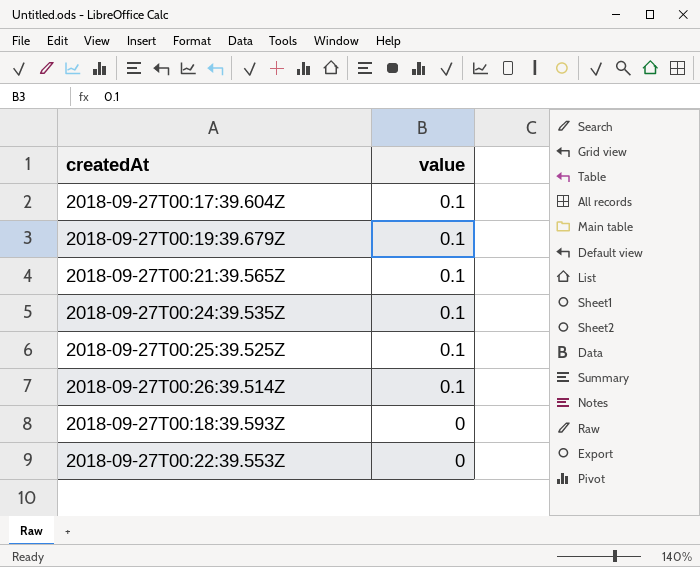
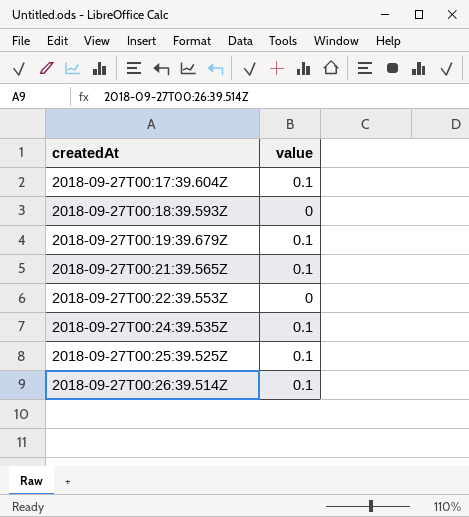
row order: value descending -> createdAt ascending

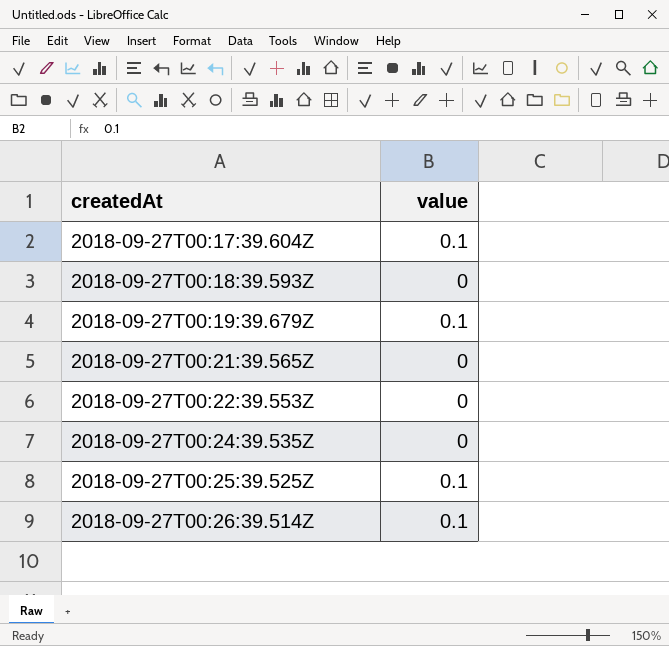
2018-09-27T00:21:39.565Z | value: 0.1 -> 0
2018-09-27T00:24:39.535Z | value: 0.1 -> 0

